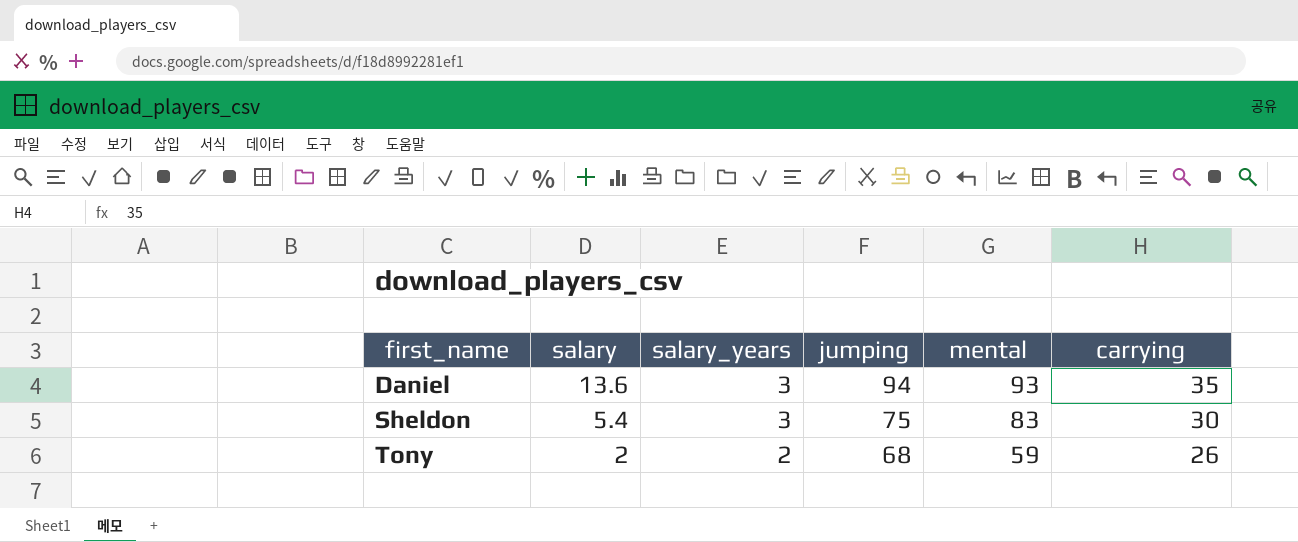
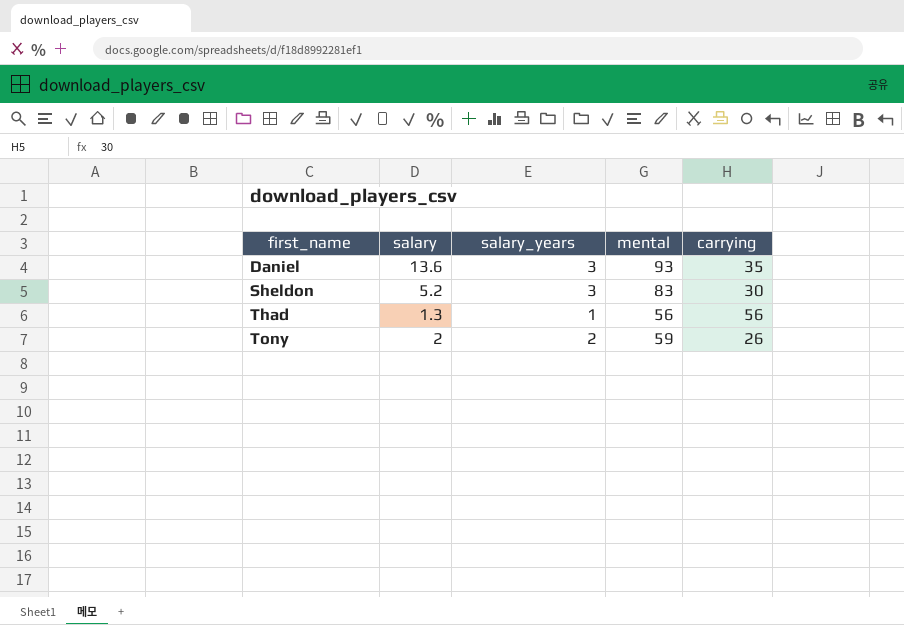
column jumping | position: 4 -> none
Sheldon | salary: 5.4 -> 5.2
row Thad: none -> 1.3 | 1 | 56 | 56

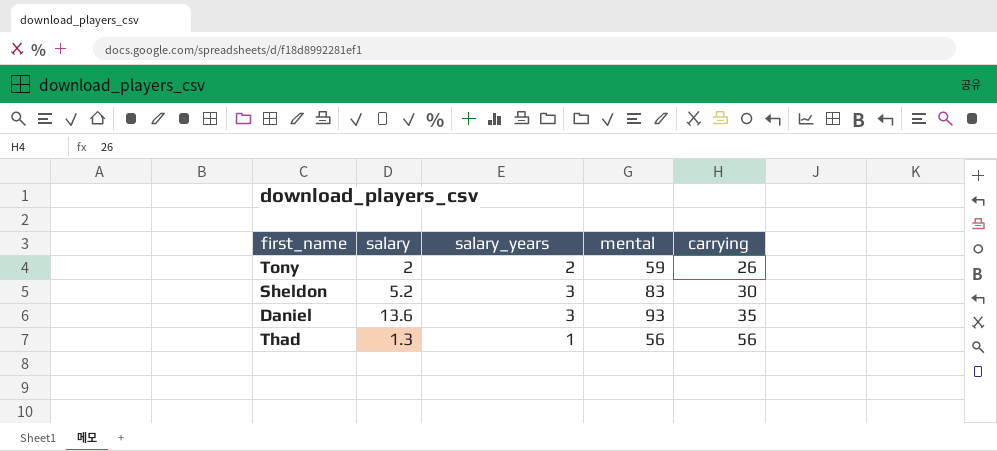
row order: first_name ascending -> carrying ascending

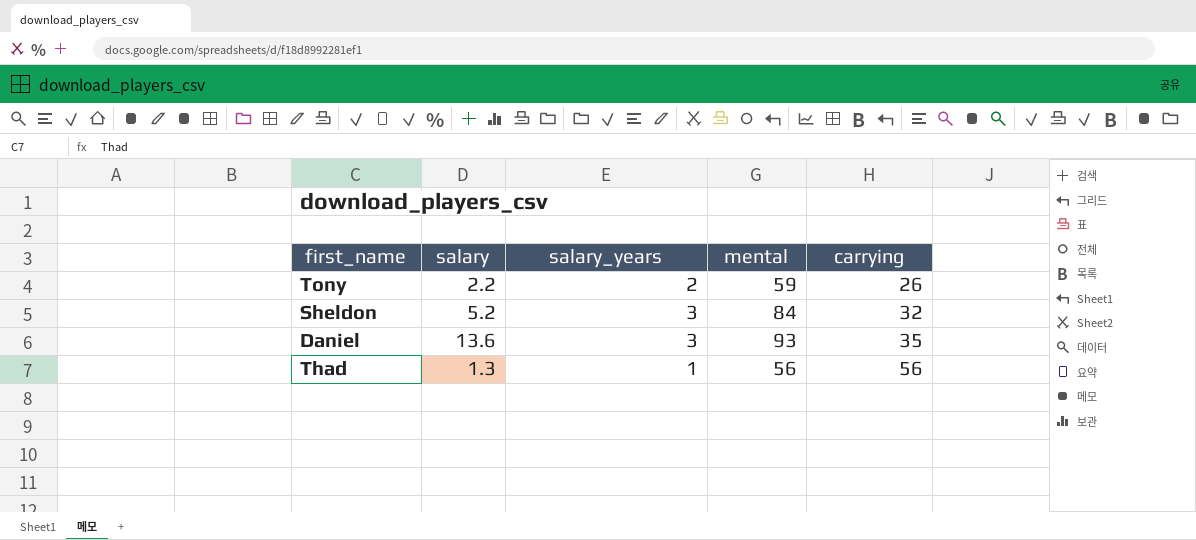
Tony | salary: 2 -> 2.2
Sheldon | mental: 83 -> 84
Sheldon | carrying: 30 -> 32

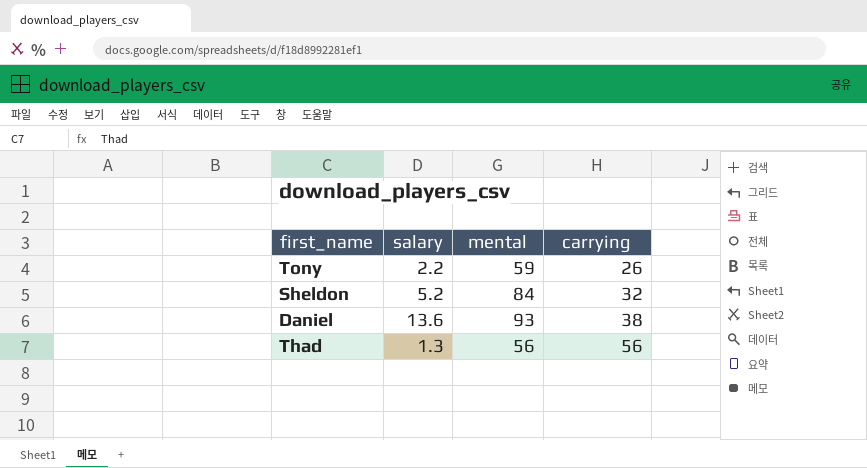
column salary_years | formula: [mental] / [carrying] -> none
Daniel | carrying: 35 -> 38

